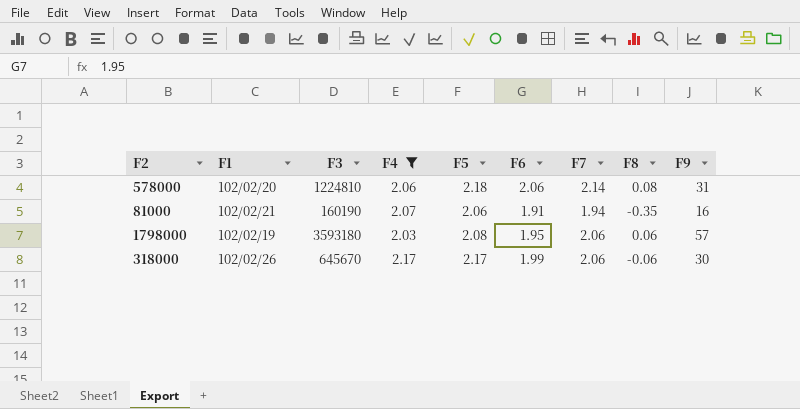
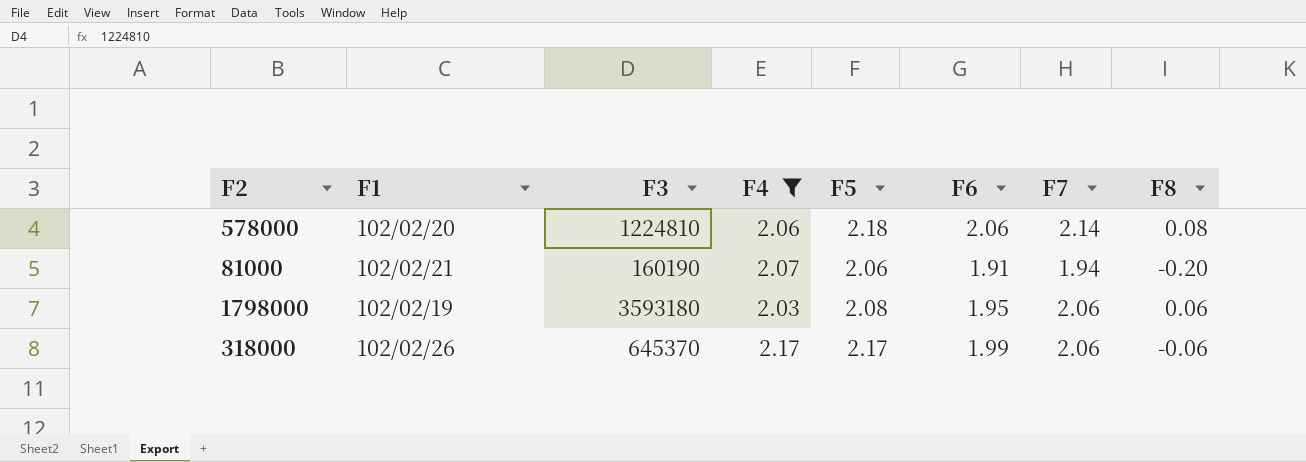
column F9 | position: 9 -> none
81000 | F8: -0.35 -> -0.20
318000 | F3: 645670 -> 645370

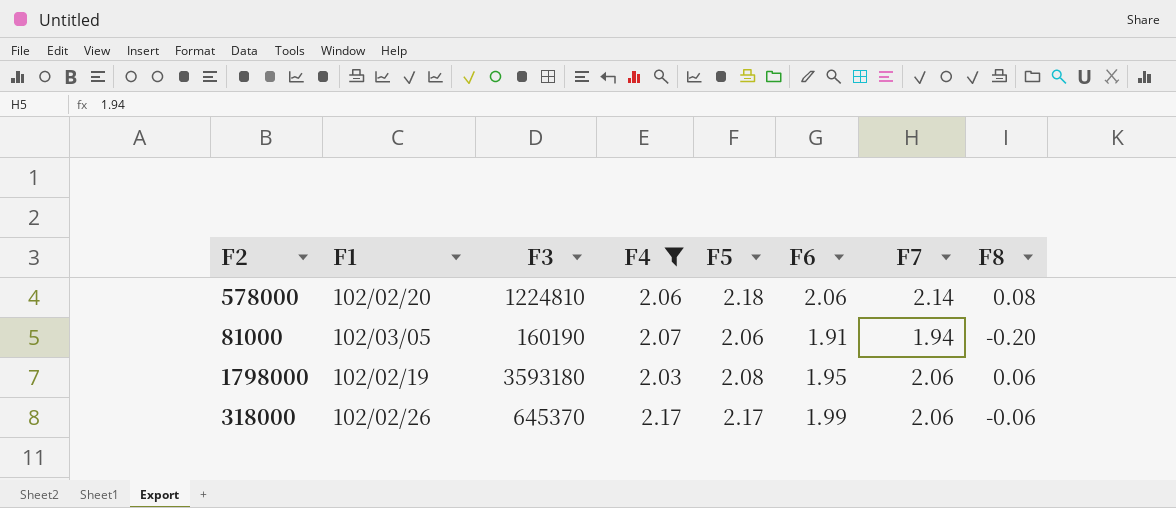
81000 | F1: 102/02/21 -> 102/03/05

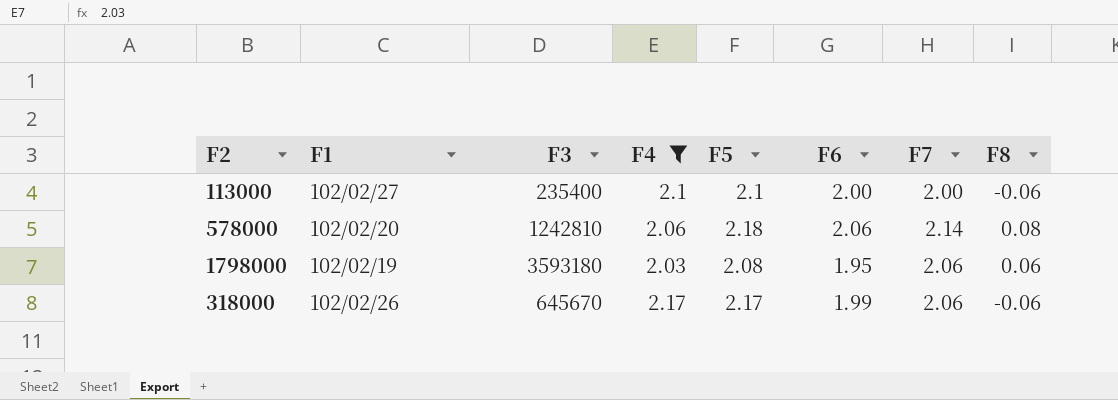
row 81000: 102/03/05 | 160190 | 2.07 | 2.06 | 1.91 | 1.94 | -0.20 -> none
row 113000: none -> 102/02/27 | 235400 | 2.1 | 2.1 | 2.00 | 2.00 | -0.06
578000 | F3: 1224810 -> 1242810
318000 | F3: 645370 -> 645670

